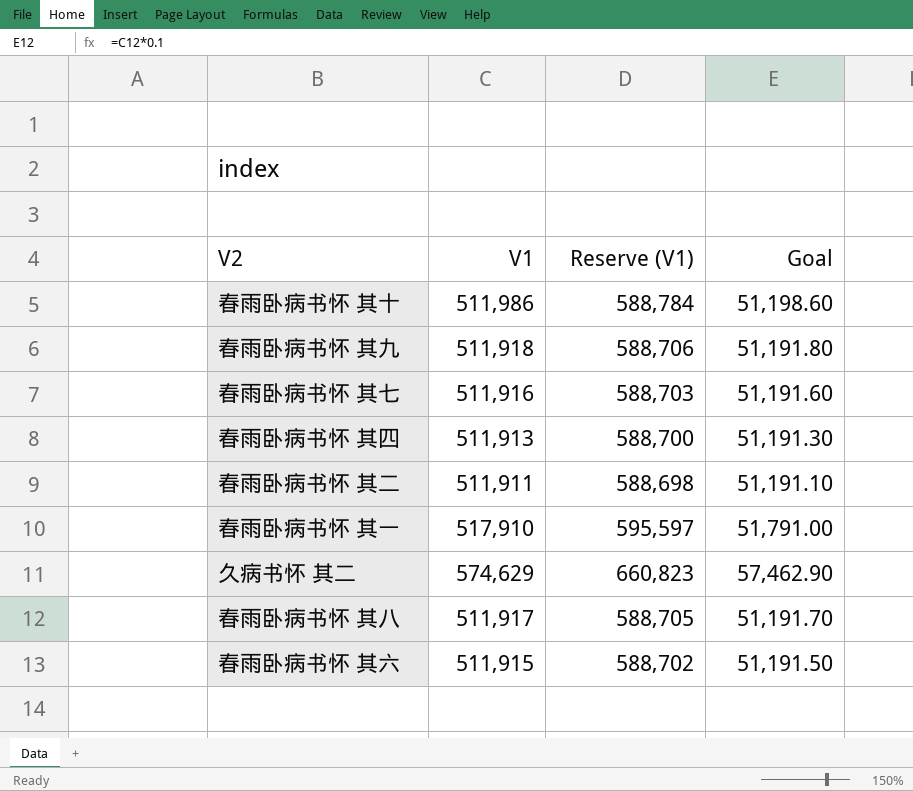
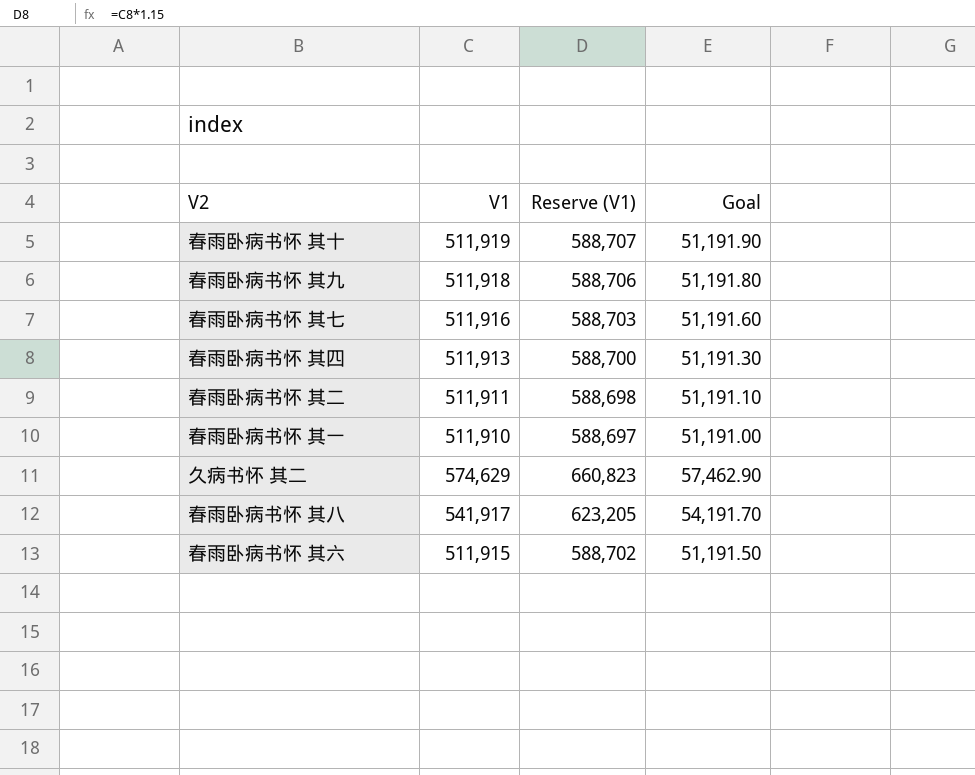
春雨卧病书怀 其十 | V1: 511,986 -> 511,919
春雨卧病书怀 其十 | Reserve (V1): 588,784 -> 588,707
春雨卧病书怀 其十 | Goal: 51,198.60 -> 51,191.90
春雨卧病书怀 其一 | V1: 517,910 -> 511,910
春雨卧病书怀 其一 | Reserve (V1): 595,597 -> 588,697
春雨卧病书怀 其一 | Goal: 51,791.00 -> 51,191.00
春雨卧病书怀 其八 | V1: 511,917 -> 541,917
春雨卧病书怀 其八 | Reserve (V1): 588,705 -> 623,205
春雨卧病书怀 其八 | Goal: 51,191.70 -> 54,191.70

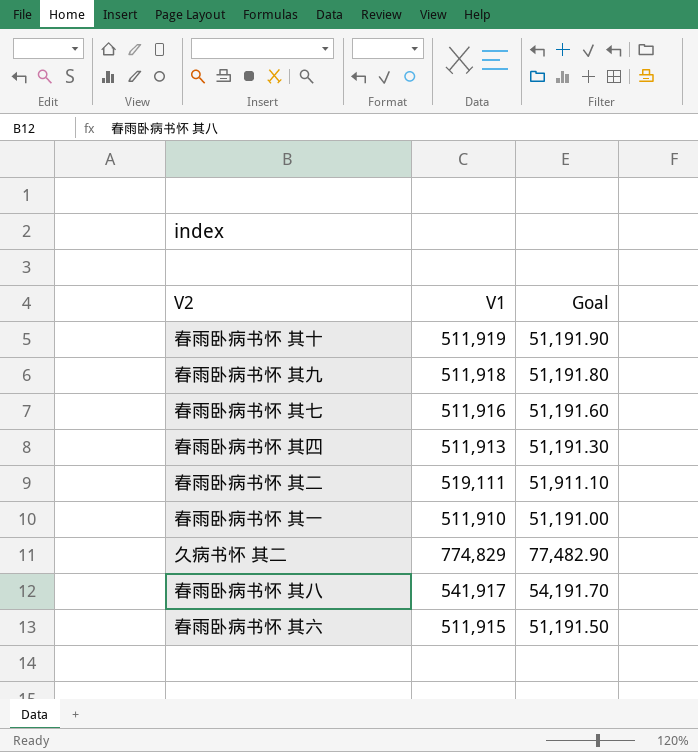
column Reserve (V1) | formula: [V1] * 1.15 -> none
春雨卧病书怀 其二 | V1: 511,911 -> 519,111
春雨卧病书怀 其二 | Goal: 51,191.10 -> 51,911.10
久病书怀 其二 | V1: 574,629 -> 774,829
久病书怀 其二 | Goal: 57,462.90 -> 77,482.90

